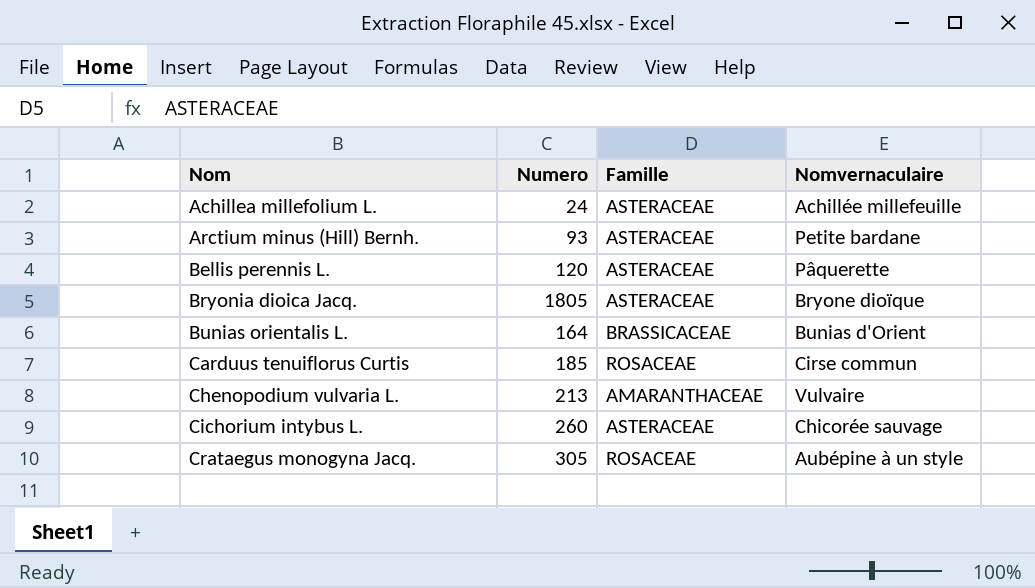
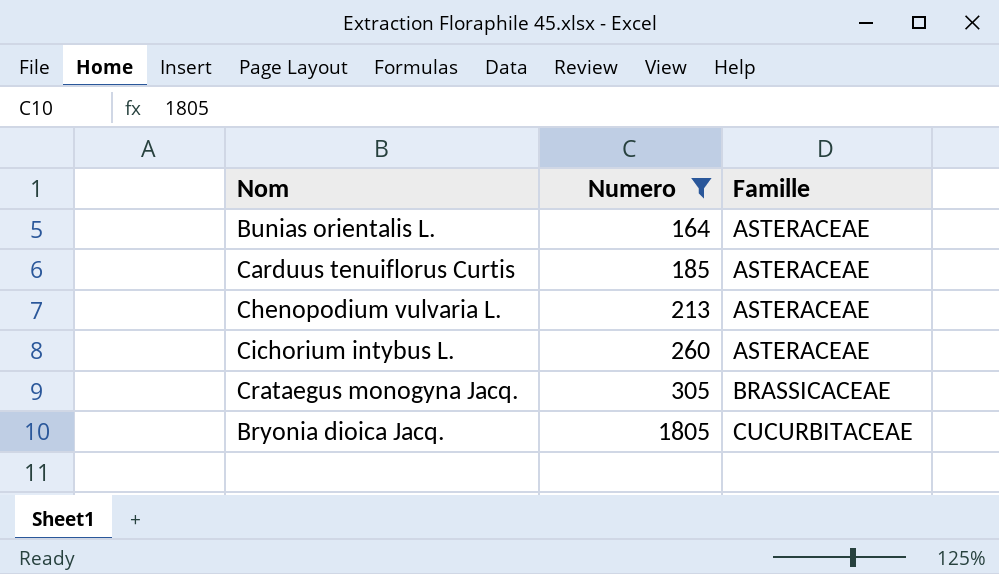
filter: none -> Numero >= 164
row order: Nom ascending -> Numero ascending
column Nomvernaculaire | position: 4 -> none
Bunias orientalis L. | Famille: BRASSICACEAE -> ASTERACEAE
Carduus tenuiflorus Curtis | Famille: ROSACEAE -> ASTERACEAE
Chenopodium vulvaria L. | Famille: AMARANTHACEAE -> ASTERACEAE
Crataegus monogyna Jacq. | Famille: ROSACEAE -> BRASSICACEAE
Bryonia dioica Jacq. | Famille: ASTERACEAE -> CUCURBITACEAE

